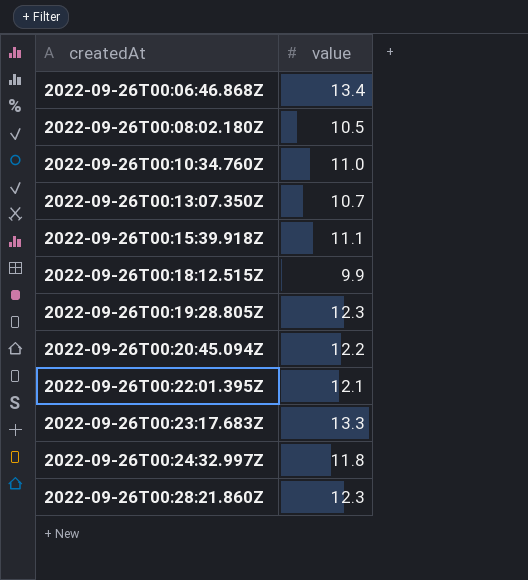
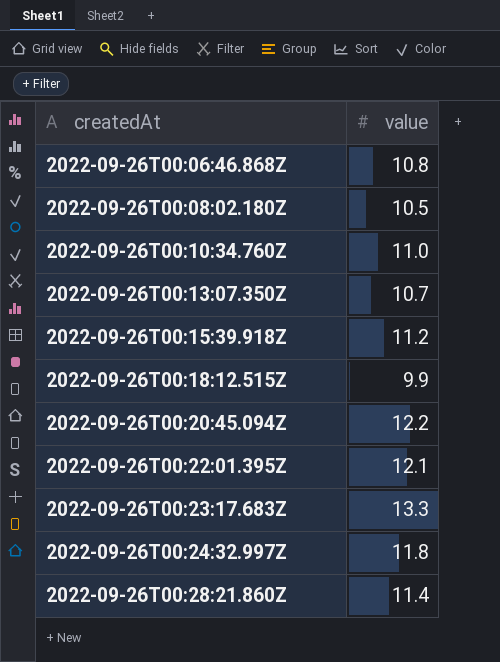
row 2022-09-26T00:19:28.805Z: 12.3 -> none
2022-09-26T00:06:46.868Z | value: 13.4 -> 10.8
2022-09-26T00:15:39.918Z | value: 11.1 -> 11.2
2022-09-26T00:28:21.860Z | value: 12.3 -> 11.4

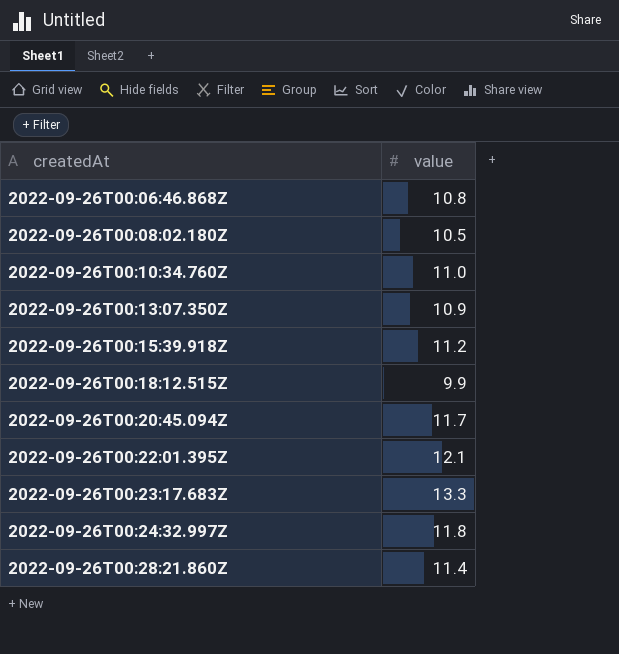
2022-09-26T00:13:07.350Z | value: 10.7 -> 10.9
2022-09-26T00:20:45.094Z | value: 12.2 -> 11.7

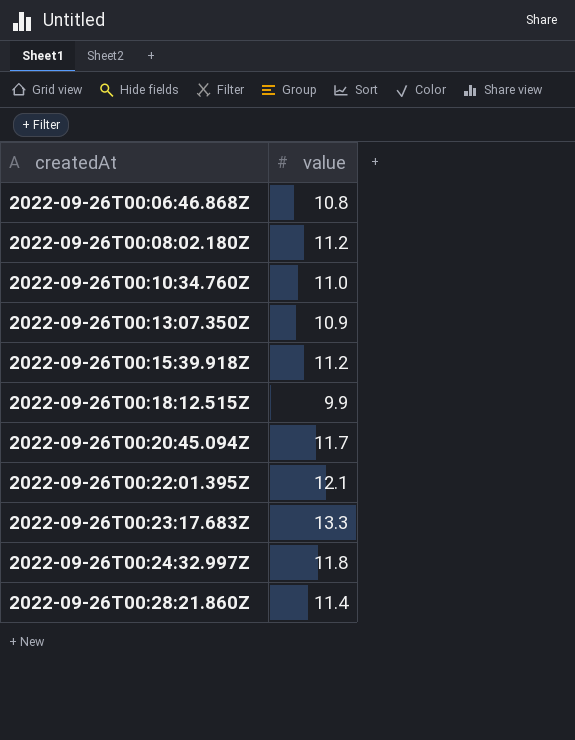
2022-09-26T00:08:02.180Z | value: 10.5 -> 11.2

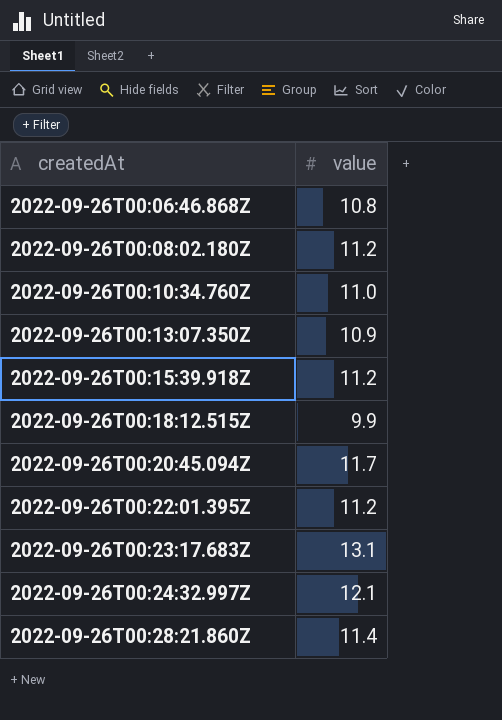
2022-09-26T00:22:01.395Z | value: 12.1 -> 11.2
2022-09-26T00:23:17.683Z | value: 13.3 -> 13.1
2022-09-26T00:24:32.997Z | value: 11.8 -> 12.1

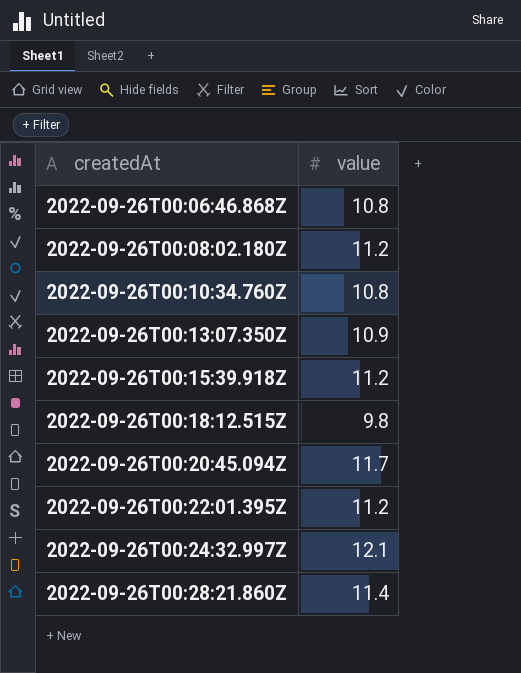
row 2022-09-26T00:23:17.683Z: 13.1 -> none
2022-09-26T00:10:34.760Z | value: 11.0 -> 10.8
2022-09-26T00:18:12.515Z | value: 9.9 -> 9.8

